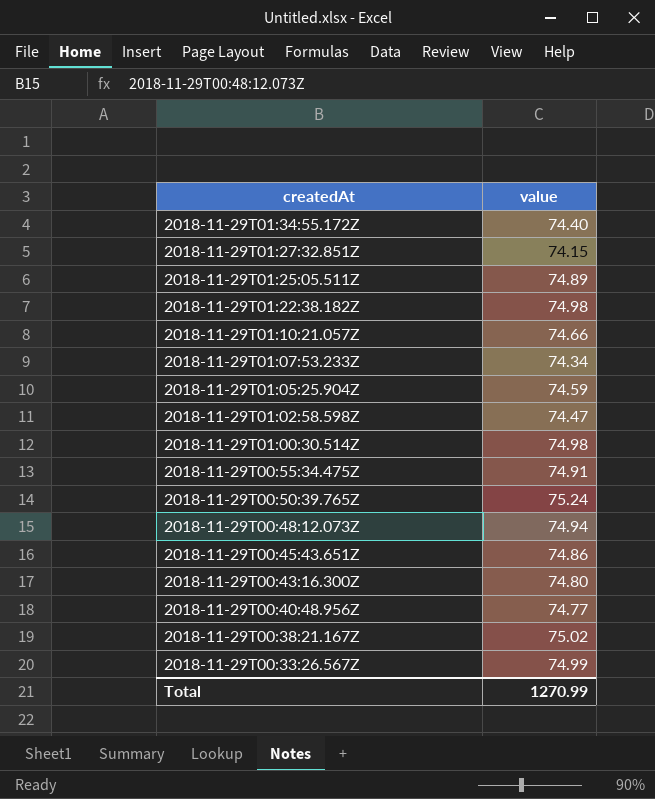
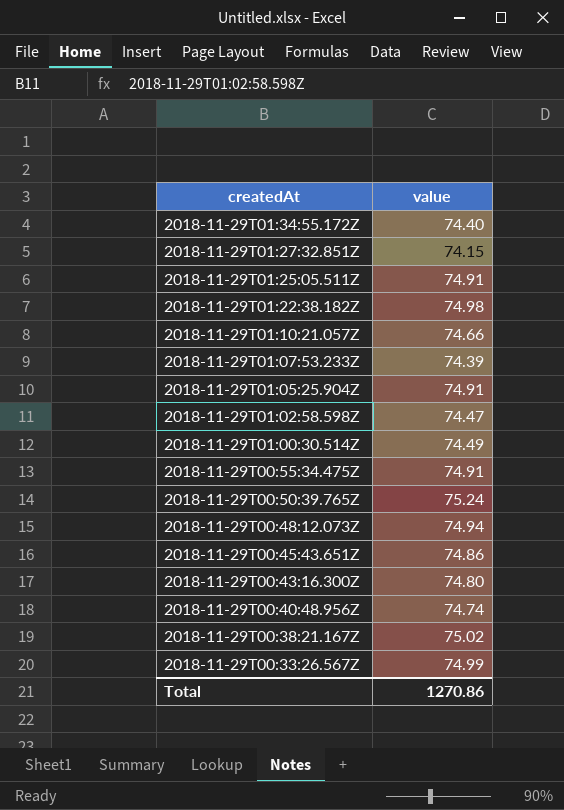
2018-11-29T01:25:05.511Z | value: 74.89 -> 74.91
2018-11-29T01:07:53.233Z | value: 74.34 -> 74.39
2018-11-29T01:05:25.904Z | value: 74.59 -> 74.91
2018-11-29T01:00:30.514Z | value: 74.98 -> 74.49
2018-11-29T00:40:48.956Z | value: 74.77 -> 74.74
Total | value: 1270.99 -> 1270.86

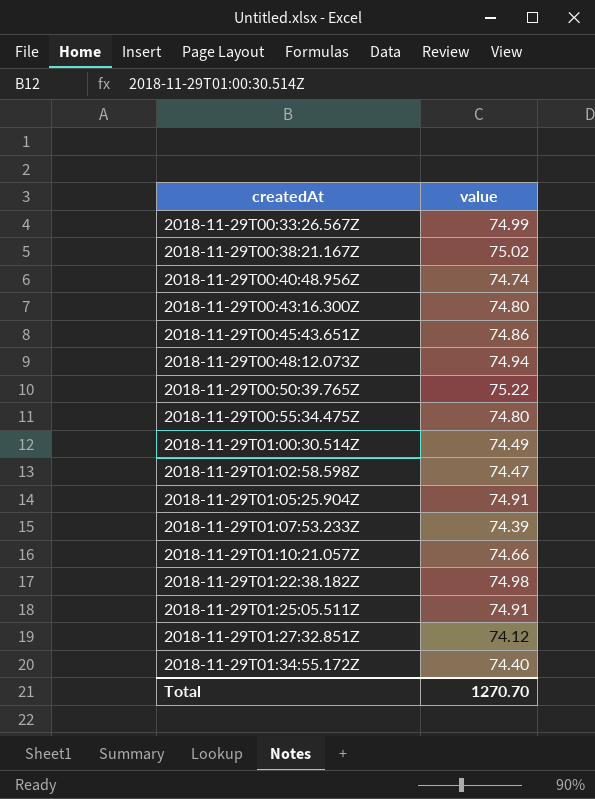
row order: createdAt descending -> createdAt ascending
2018-11-29T00:50:39.765Z | value: 75.24 -> 75.22
2018-11-29T00:55:34.475Z | value: 74.91 -> 74.80
2018-11-29T01:27:32.851Z | value: 74.15 -> 74.12
Total | value: 1270.86 -> 1270.70

